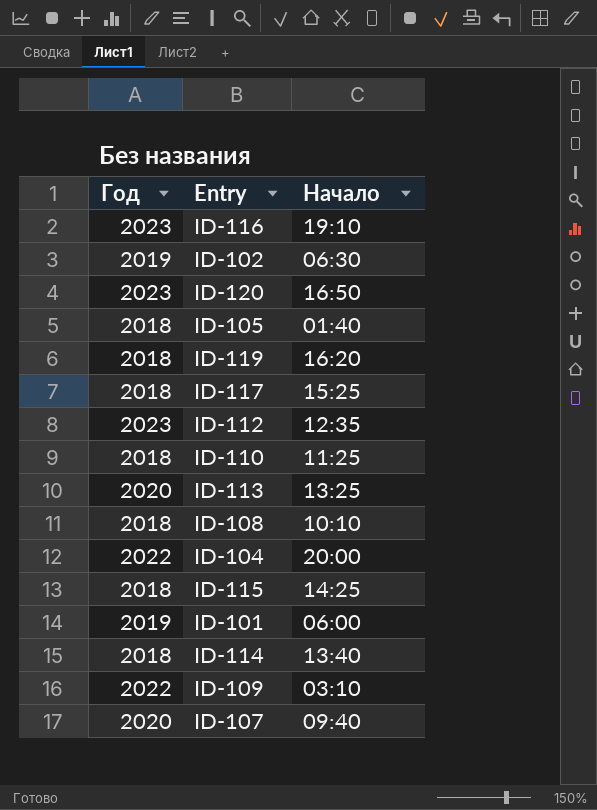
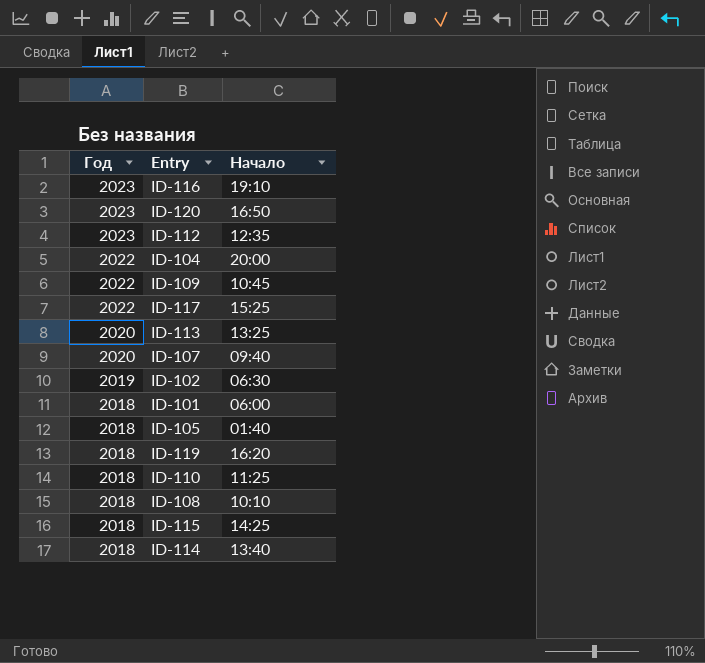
row order: none -> Год descending
ID-109 | Начало: 03:10 -> 10:45
ID-117 | Год: 2018 -> 2022
ID-101 | Год: 2019 -> 2018

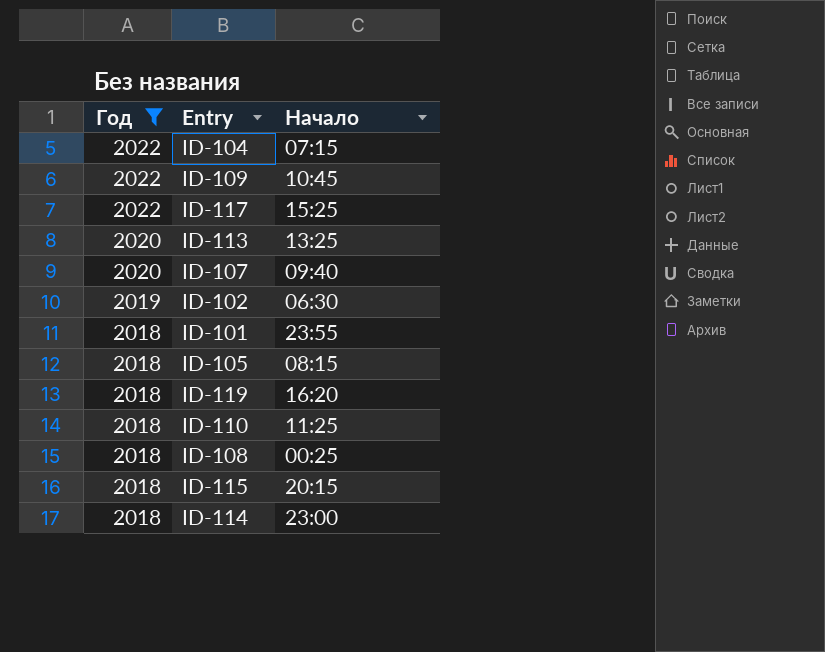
filter: none -> Год != 2023
ID-104 | Начало: 20:00 -> 07:15
ID-101 | Начало: 06:00 -> 23:55
ID-105 | Начало: 01:40 -> 08:15
ID-108 | Начало: 10:10 -> 00:25
ID-115 | Начало: 14:25 -> 20:15
ID-114 | Начало: 13:40 -> 23:00

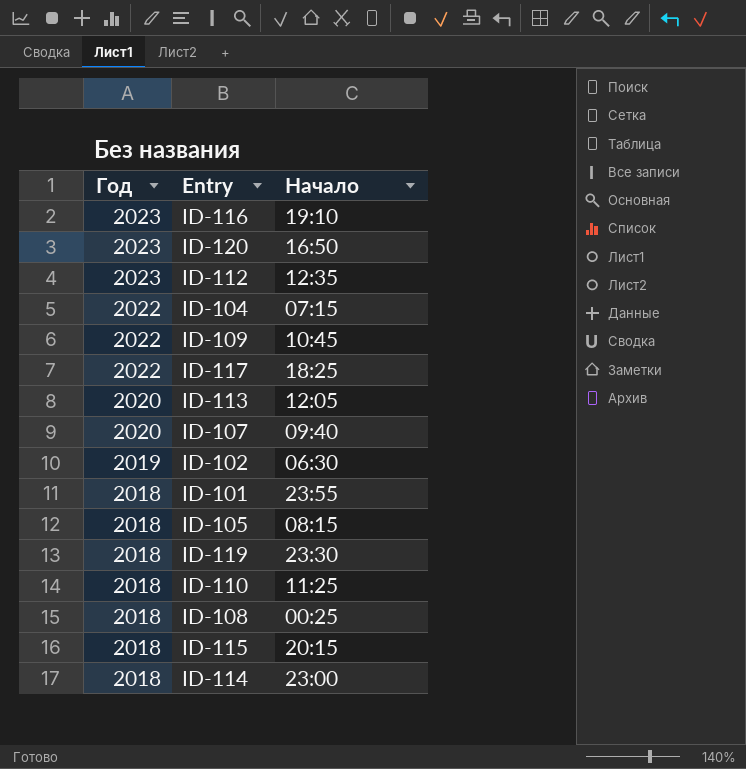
filter: Год != 2023 -> none
ID-117 | Начало: 15:25 -> 18:25
ID-113 | Начало: 13:25 -> 12:05
ID-119 | Начало: 16:20 -> 23:30

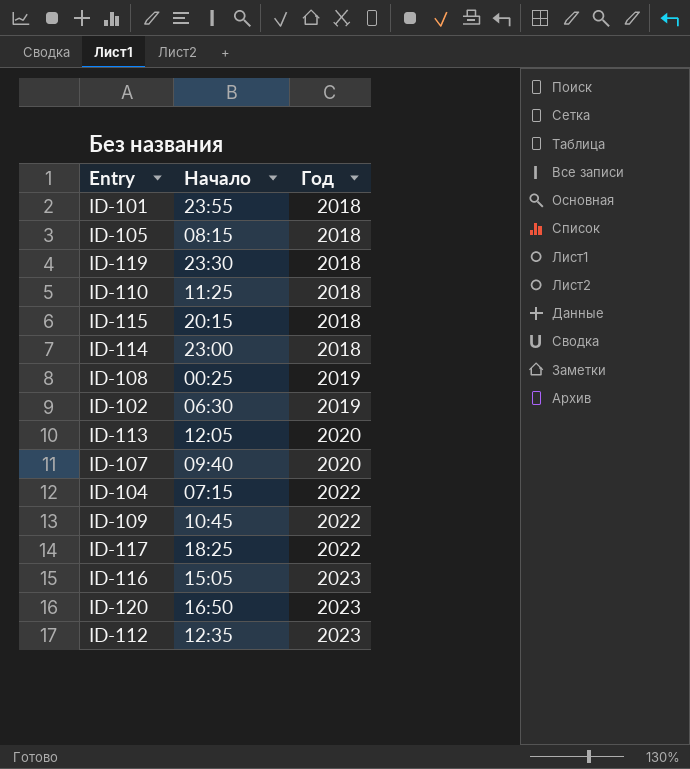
row order: Год descending -> Год ascending
column Год | position: 1 -> 3
ID-108 | Год: 2018 -> 2019
ID-116 | Начало: 19:10 -> 15:05

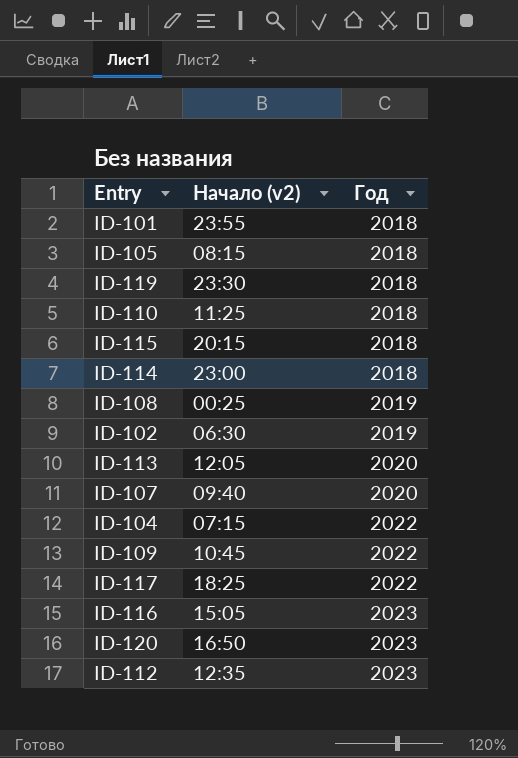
column name: Начало -> Начало (v2)

